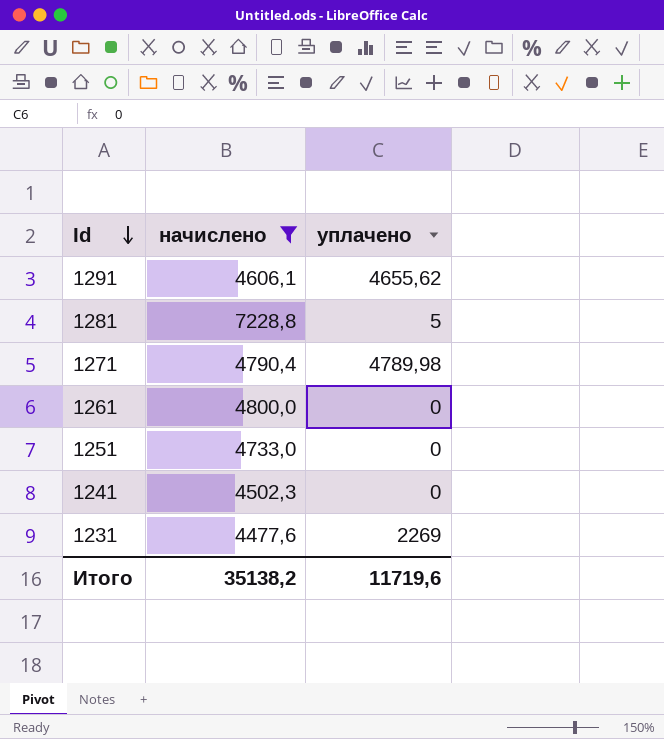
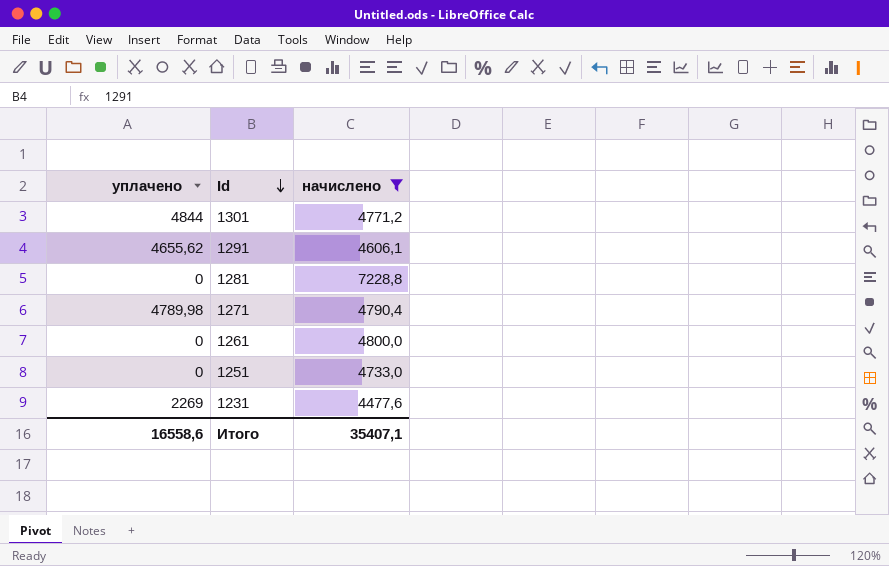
column уплачено | position: 3 -> 1
row 1241: 4502,3 | 0 -> none
row 1301: none -> 4844 | 4771,2
1281 | уплачено: 5 -> 0
Итого | уплачено: 11719,6 -> 16558,6
Итого | начислено: 35138,2 -> 35407,1

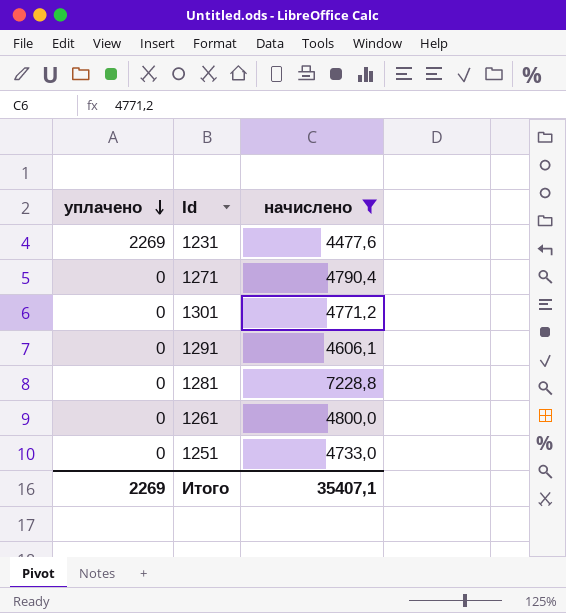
row order: Id descending -> уплачено descending
1271 | уплачено: 4789,98 -> 0
1301 | уплачено: 4844 -> 0
1291 | уплачено: 4655,62 -> 0
Итого | уплачено: 16558,6 -> 2269

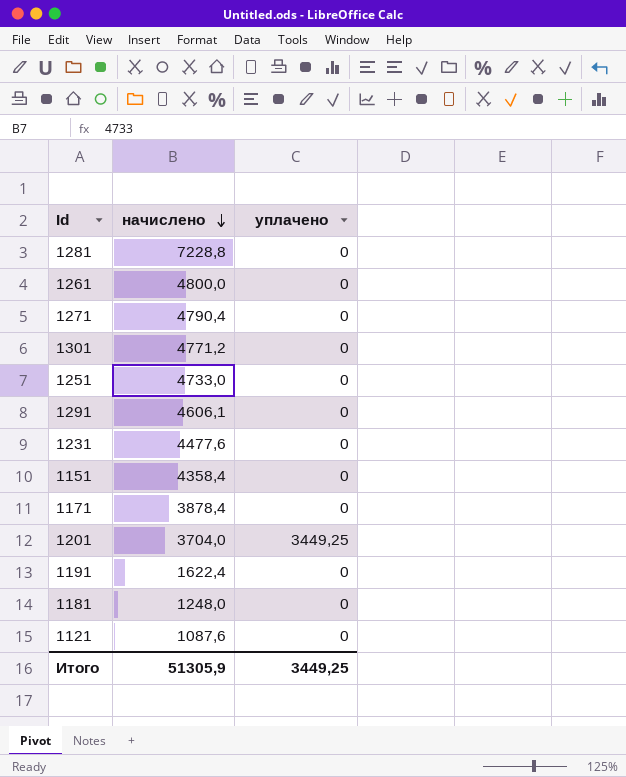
filter: начислено >= 4477,6 -> none
row order: уплачено descending -> начислено descending
column уплачено | position: 1 -> 3
1231 | уплачено: 2269 -> 0
Итого | начислено: 35407,1 -> 51305,9
Итого | уплачено: 2269 -> 3449,25

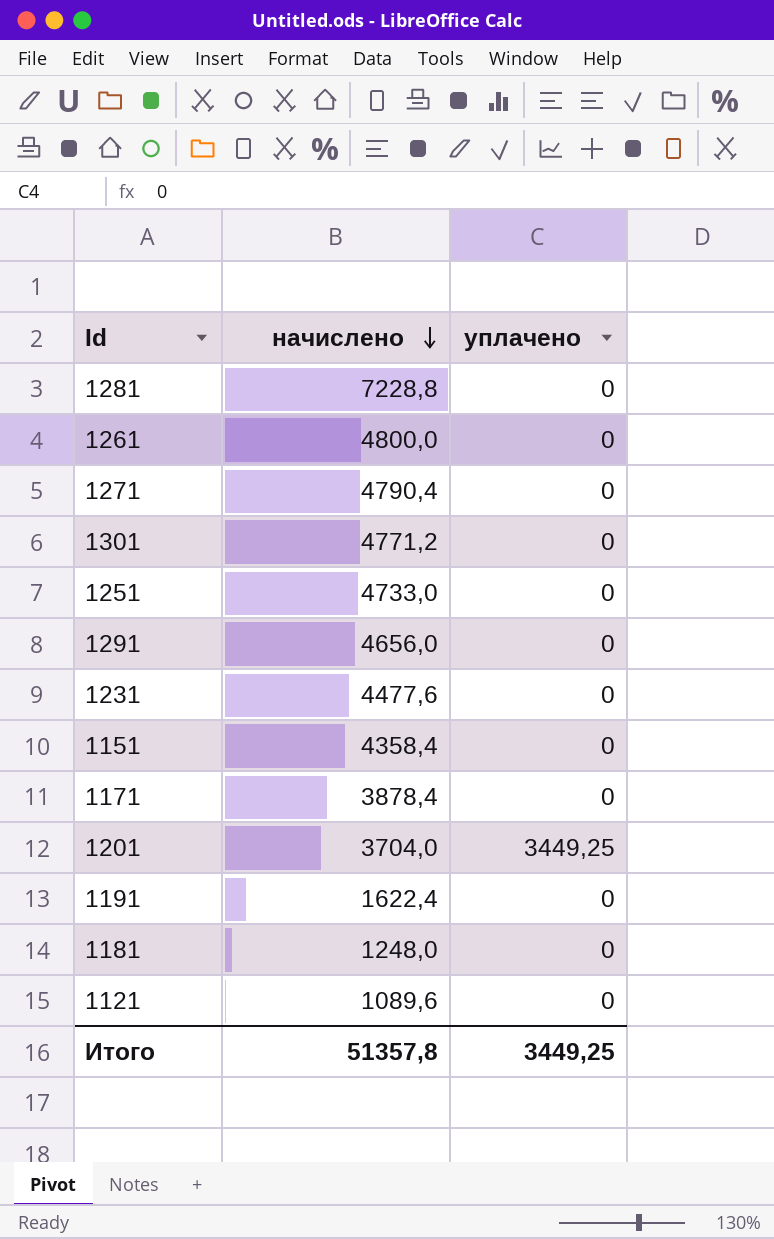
1291 | начислено: 4606,1 -> 4656,0
1121 | начислено: 1087,6 -> 1089,6
Итого | начислено: 51305,9 -> 51357,8

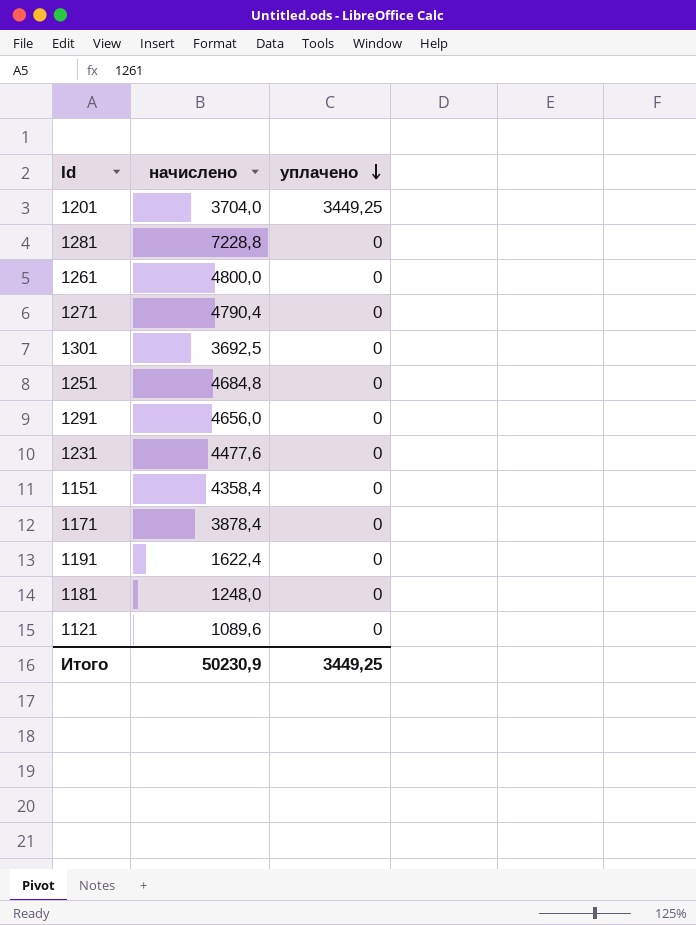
row order: начислено descending -> уплачено descending
1301 | начислено: 4771,2 -> 3692,5
1251 | начислено: 4733,0 -> 4684,8
Итого | начислено: 51357,8 -> 50230,9

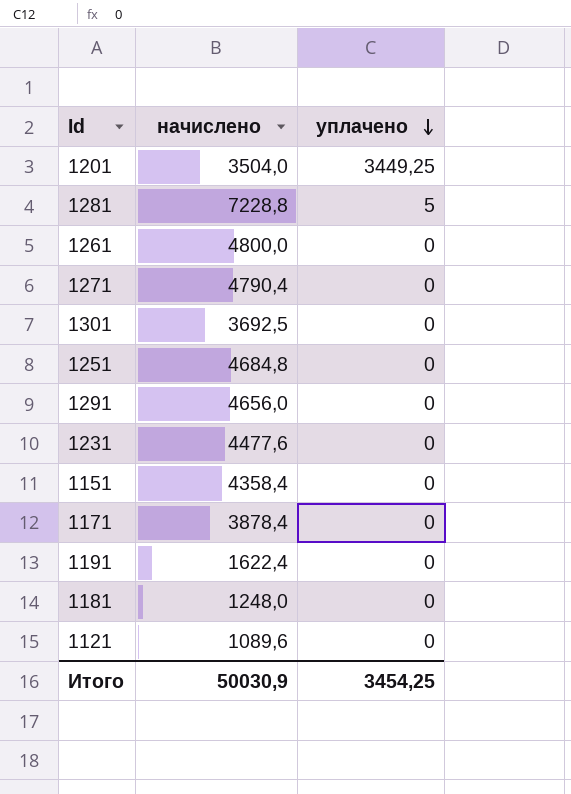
1201 | начислено: 3704,0 -> 3504,0
1281 | уплачено: 0 -> 5
Итого | начислено: 50230,9 -> 50030,9
Итого | уплачено: 3449,25 -> 3454,25

